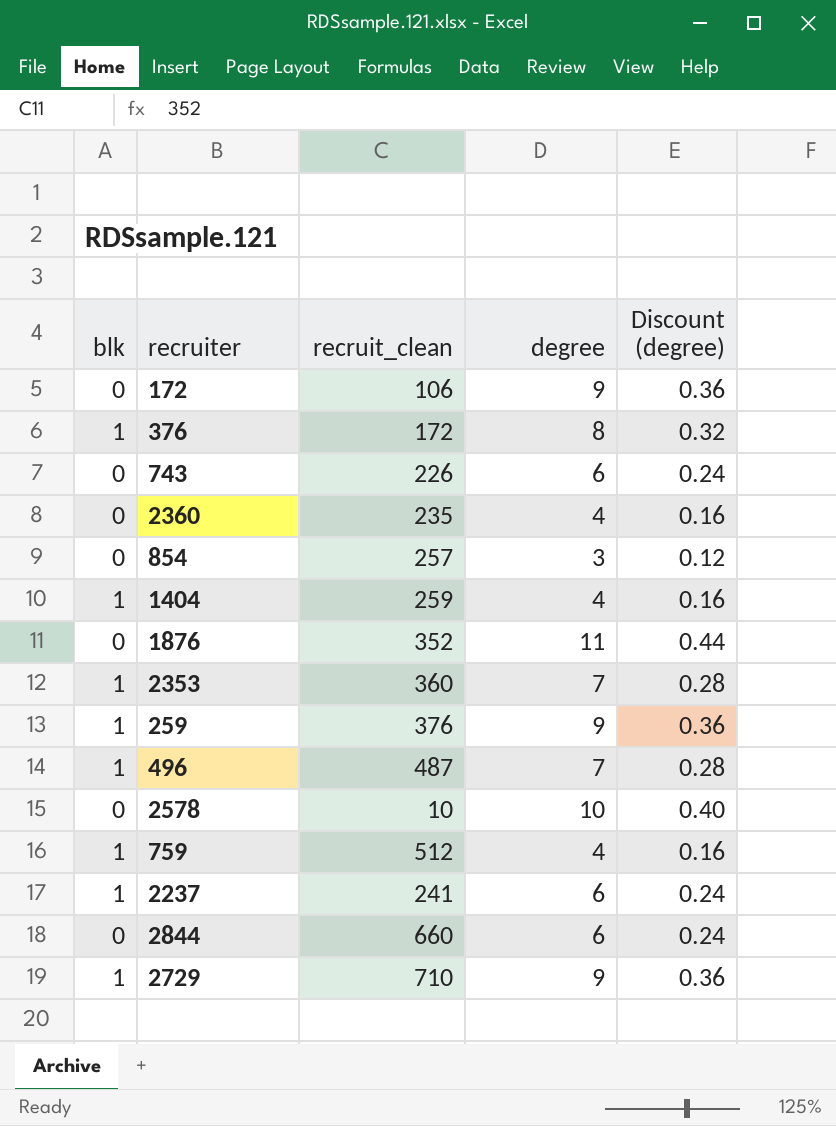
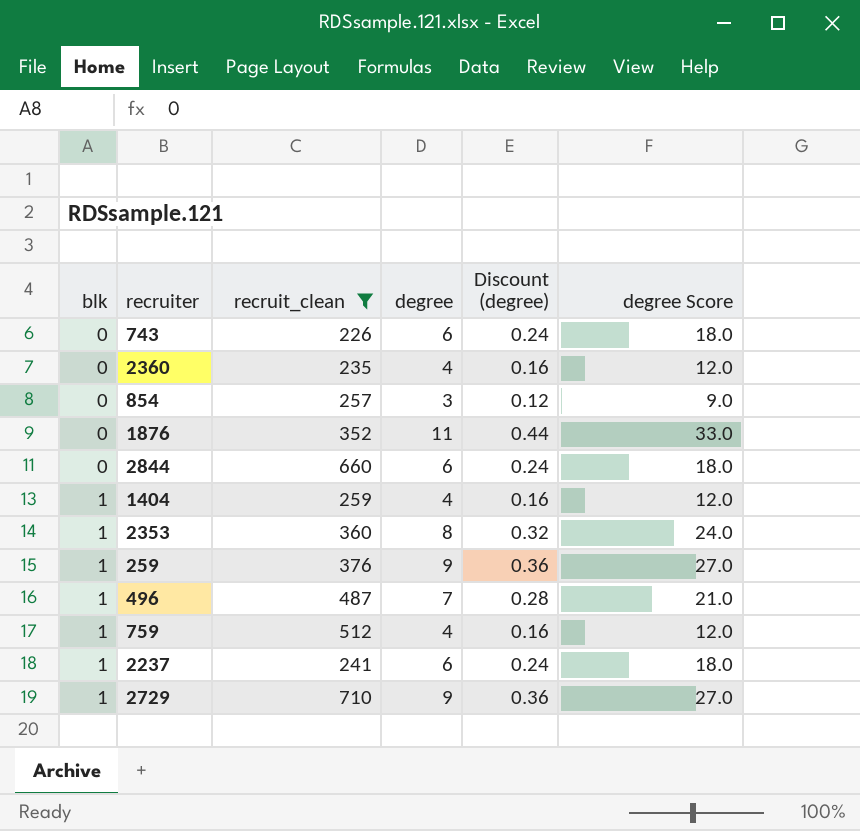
filter: none -> recruit_clean >= 226
row order: none -> blk ascending
column degree Score | formula: none -> [degree] * 3
2353 | degree: 7 -> 8
2353 | Discount (degree): 0.28 -> 0.32

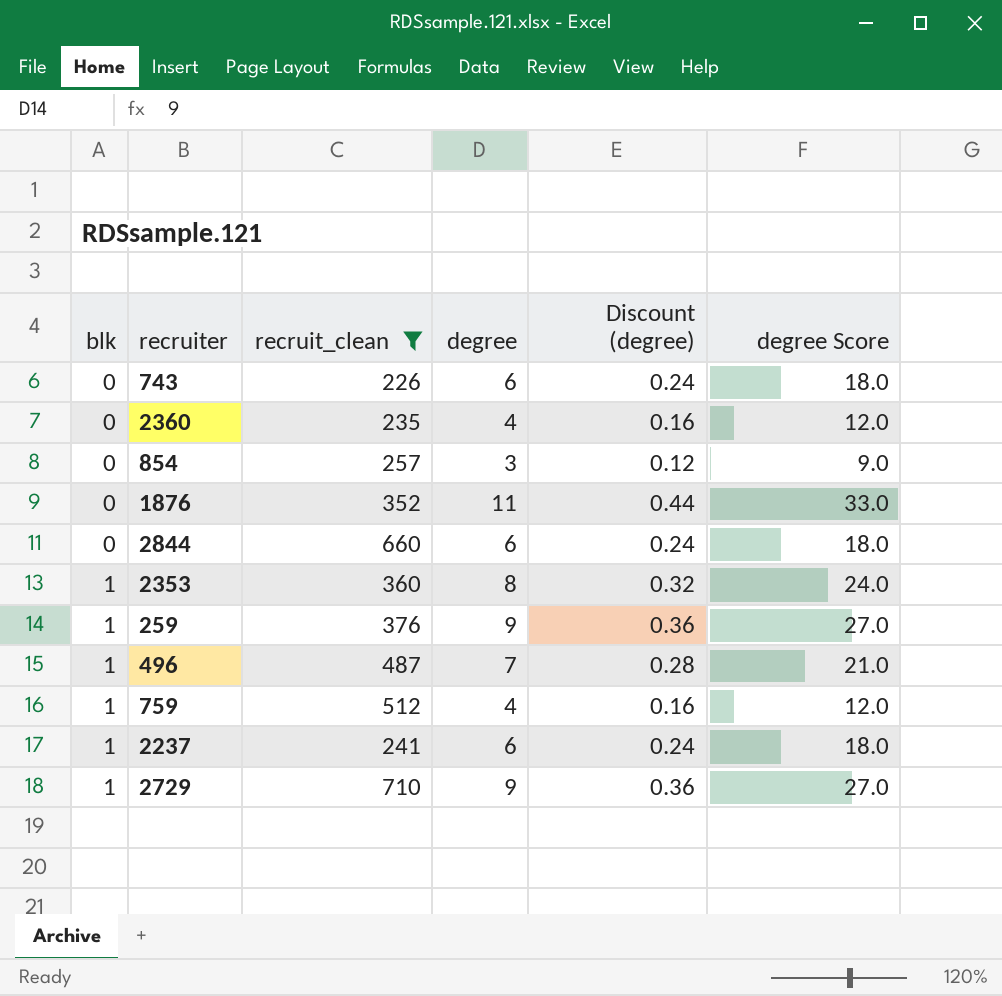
row 1404: 1 | 259 | 4 | 0.16 | 12.0 -> none

